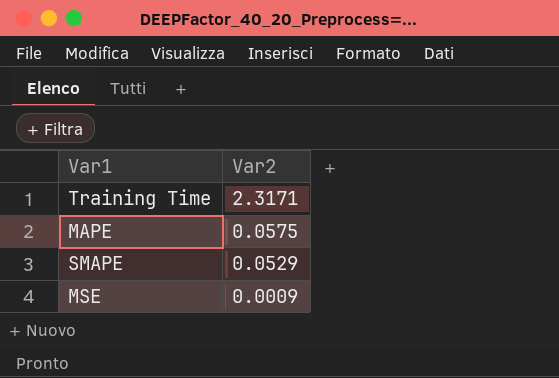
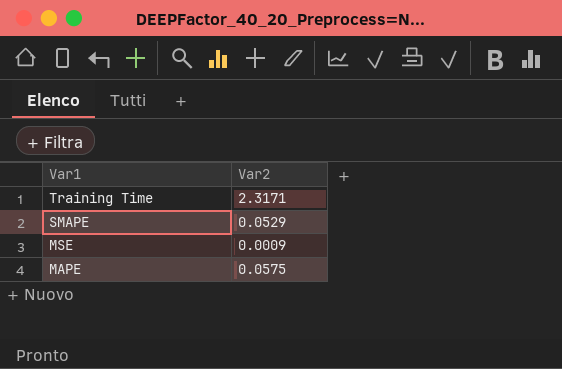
row order: Var2 descending -> Var1 descending

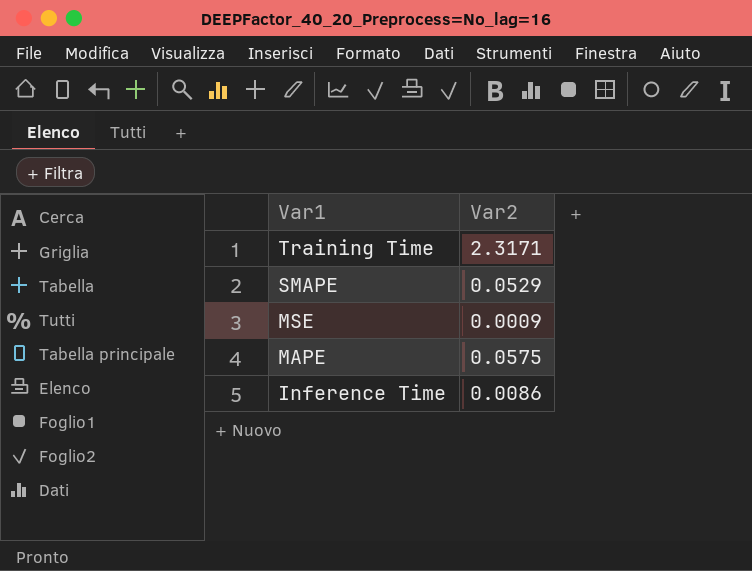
row Inference Time: none -> 0.0086

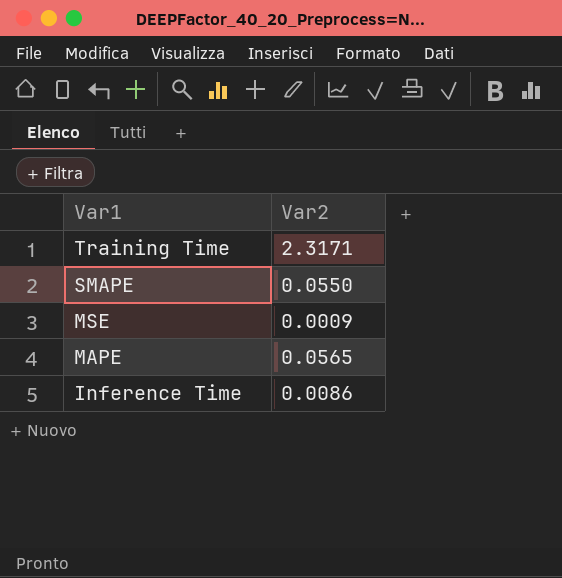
SMAPE | Var2: 0.0529 -> 0.0550
MAPE | Var2: 0.0575 -> 0.0565

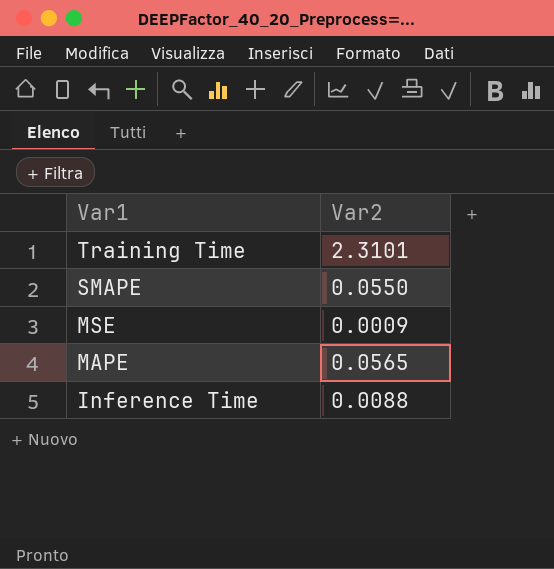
Training Time | Var2: 2.3171 -> 2.3101
Inference Time | Var2: 0.0086 -> 0.0088

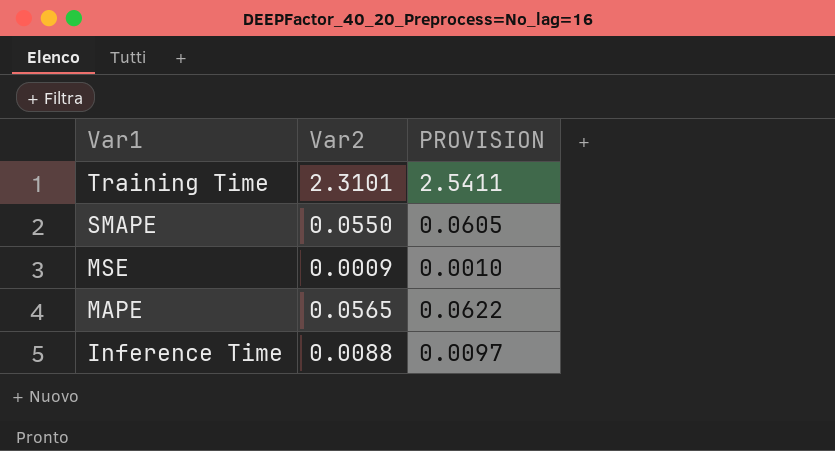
column PROVISION | formula: none -> [Var2] * 1.1

